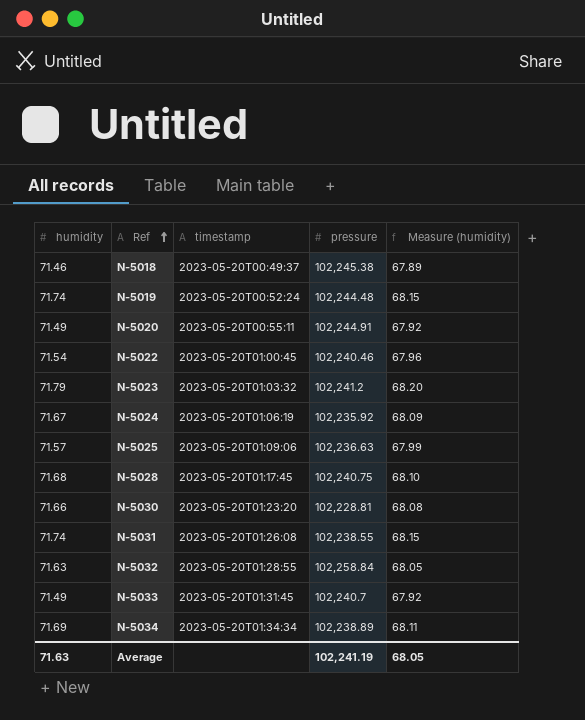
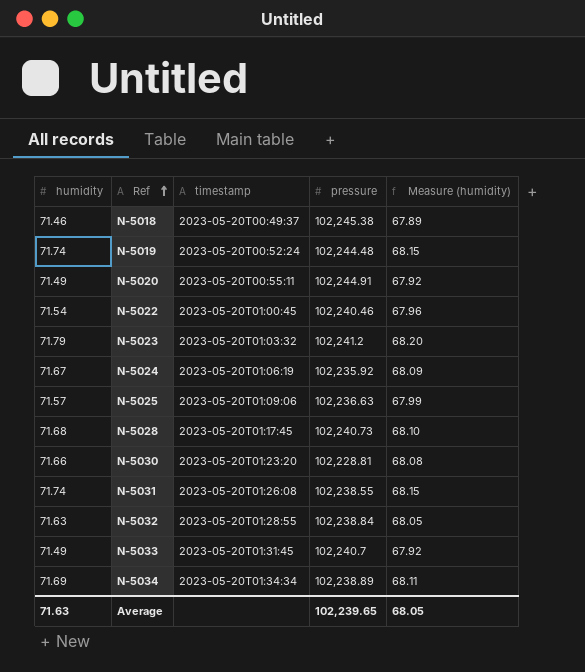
N-5028 | pressure: 102,240.75 -> 102,240.73
N-5032 | pressure: 102,258.84 -> 102,238.84
Average | pressure: 102,241.19 -> 102,239.65

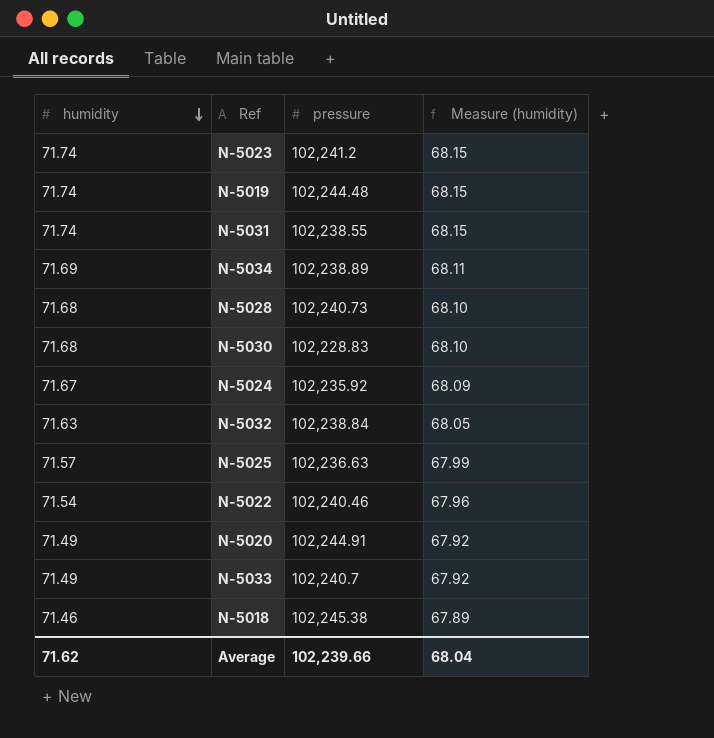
row order: Ref ascending -> humidity descending
column timestamp | position: 3 -> none
N-5023 | humidity: 71.79 -> 71.74
N-5023 | Measure (humidity): 68.20 -> 68.15
N-5030 | humidity: 71.66 -> 71.68
N-5030 | pressure: 102,228.81 -> 102,228.83
N-5030 | Measure (humidity): 68.08 -> 68.10
Average | humidity: 71.63 -> 71.62
Average | pressure: 102,239.65 -> 102,239.66
Average | Measure (humidity): 68.05 -> 68.04

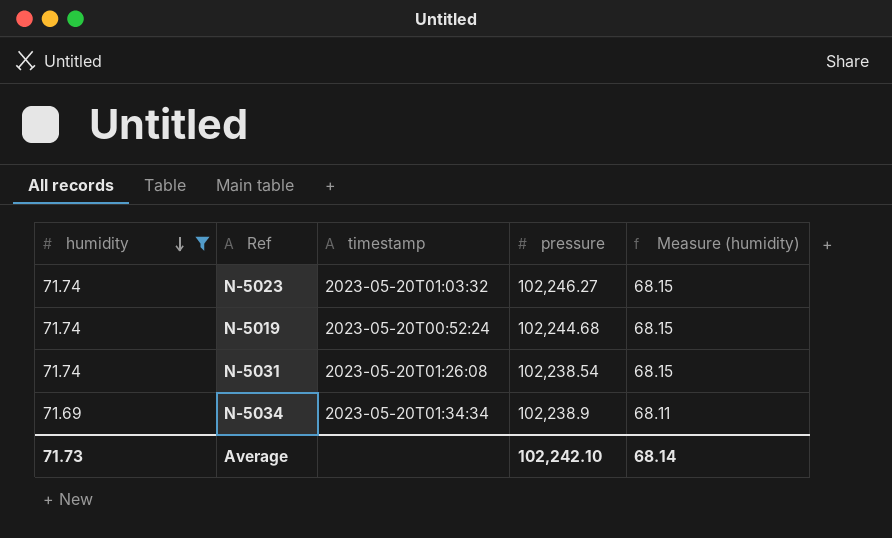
filter: none -> humidity >= 71.69
column timestamp | position: none -> 3
N-5023 | pressure: 102,241.2 -> 102,246.27
N-5019 | pressure: 102,244.48 -> 102,244.68
N-5031 | pressure: 102,238.55 -> 102,238.54
N-5034 | pressure: 102,238.89 -> 102,238.9
Average | humidity: 71.62 -> 71.73
Average | pressure: 102,239.66 -> 102,242.10
Average | Measure (humidity): 68.04 -> 68.14

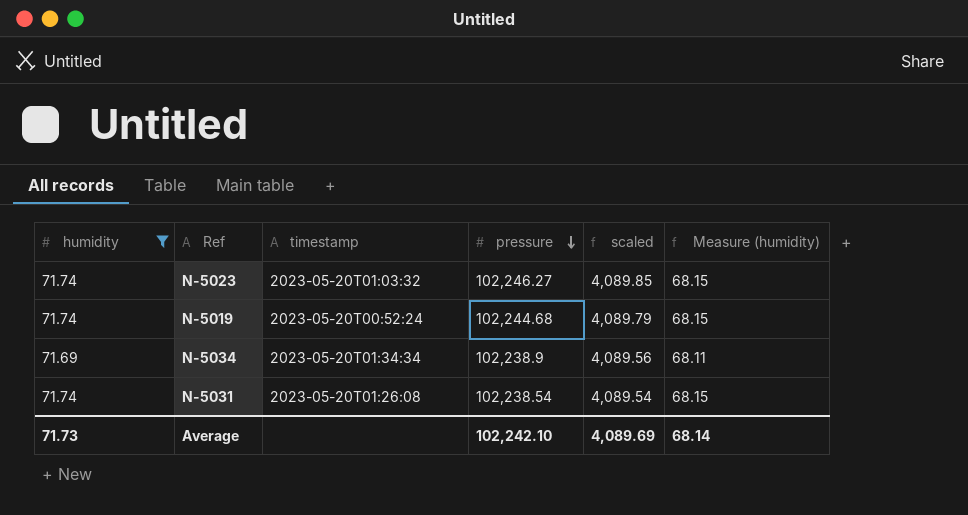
row order: humidity descending -> pressure descending
column scaled | formula: none -> [pressure] * 0.04

